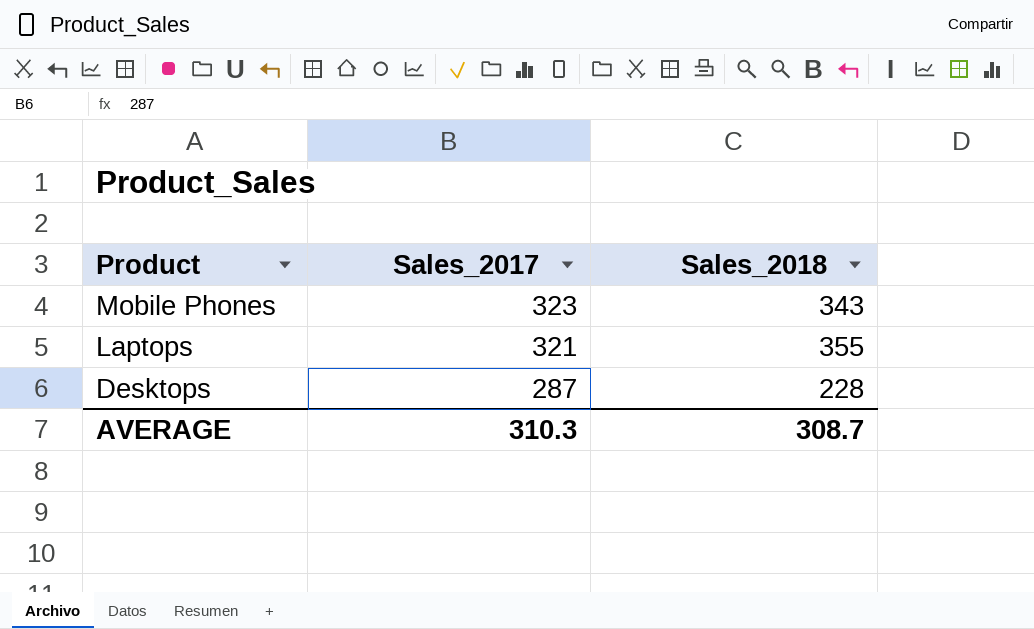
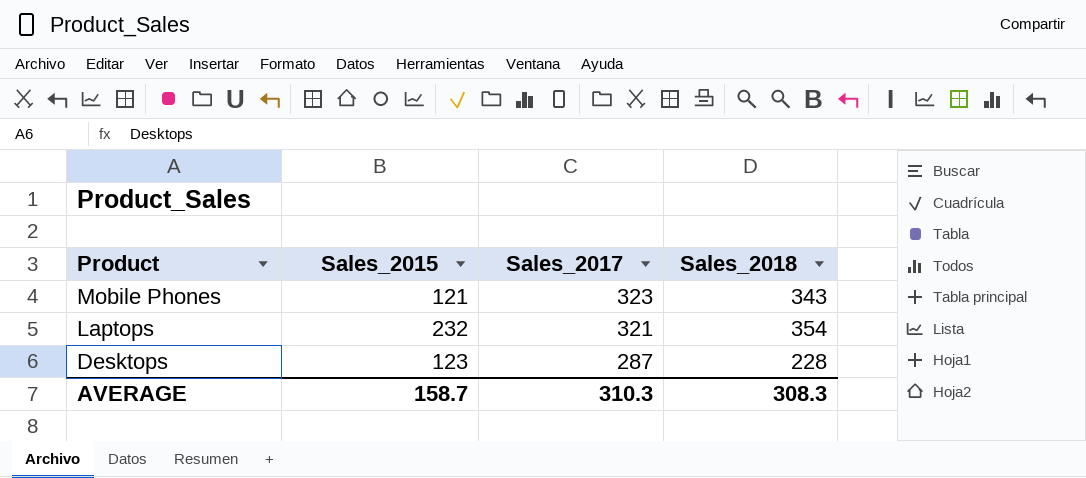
column Sales_2015 | position: none -> 2
Laptops | Sales_2018: 355 -> 354
AVERAGE | Sales_2018: 308.7 -> 308.3

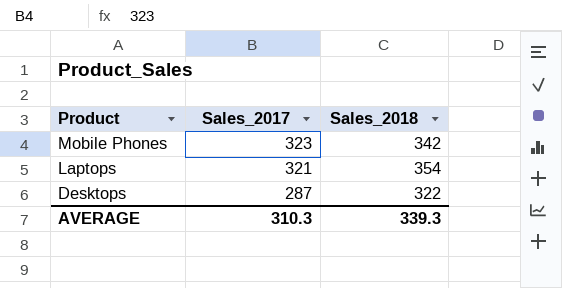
column Sales_2015 | position: 2 -> none
Mobile Phones | Sales_2018: 343 -> 342
Desktops | Sales_2018: 228 -> 322
AVERAGE | Sales_2018: 308.3 -> 339.3

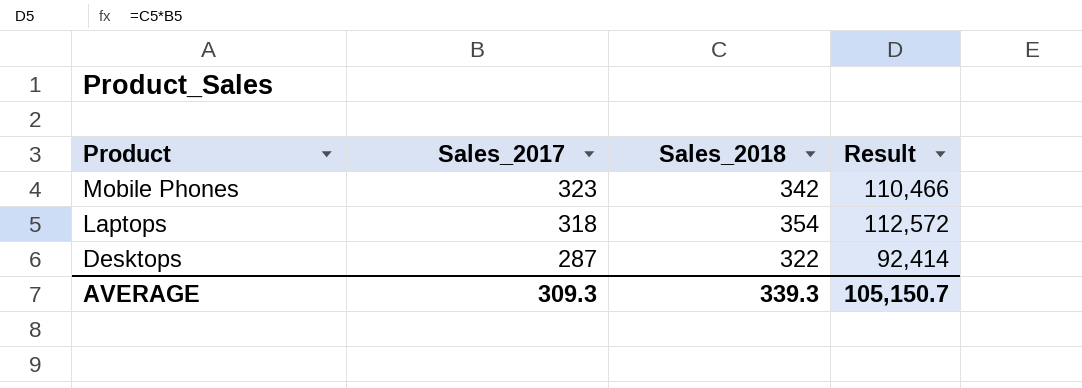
column Result | formula: none -> [Sales_2017] * [Sales_2018]
Laptops | Sales_2017: 321 -> 318
AVERAGE | Sales_2017: 310.3 -> 309.3

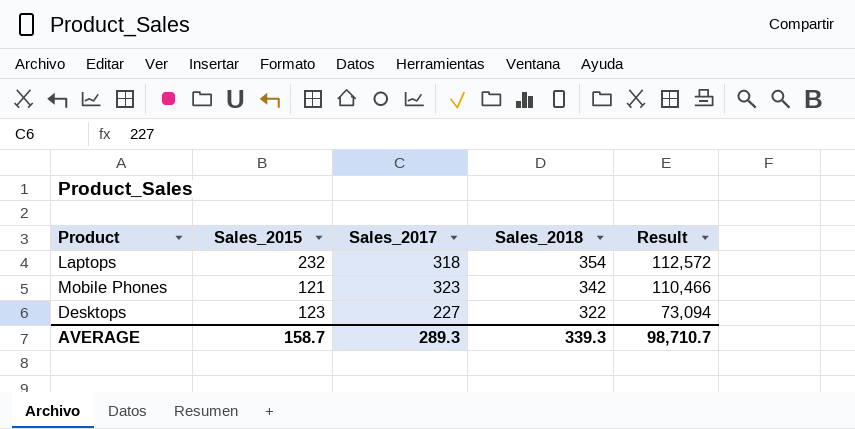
row order: Product descending -> Sales_2018 descending
column Sales_2015 | position: none -> 2
Desktops | Sales_2017: 287 -> 227
Desktops | Result: 92,414 -> 73,094
AVERAGE | Sales_2017: 309.3 -> 289.3
AVERAGE | Result: 105,150.7 -> 98,710.7

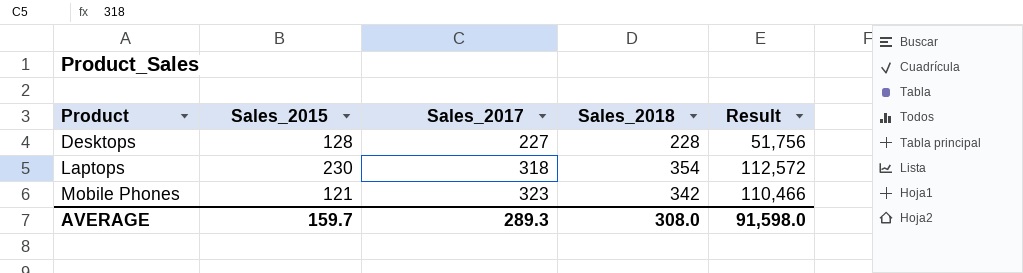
row order: Sales_2018 descending -> Product ascending
Desktops | Sales_2015: 123 -> 128
Desktops | Sales_2018: 322 -> 228
Desktops | Result: 73,094 -> 51,756
Laptops | Sales_2015: 232 -> 230
AVERAGE | Sales_2015: 158.7 -> 159.7
AVERAGE | Sales_2018: 339.3 -> 308.0
AVERAGE | Result: 98,710.7 -> 91,598.0

